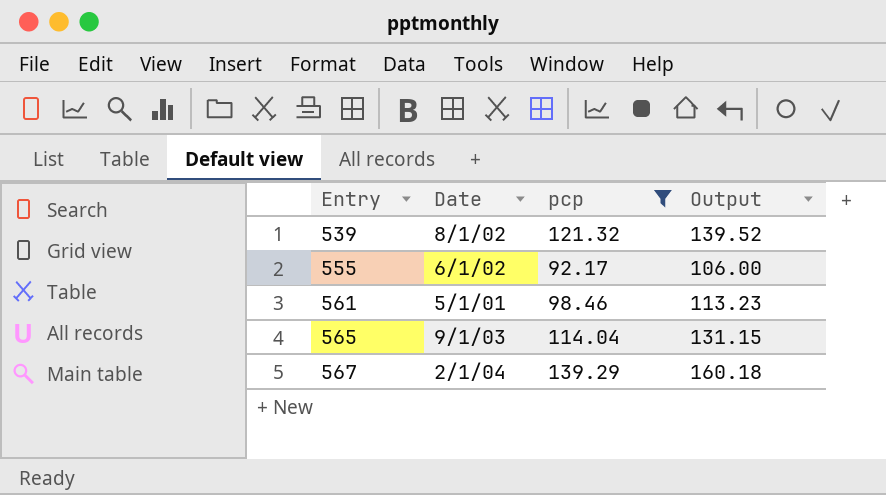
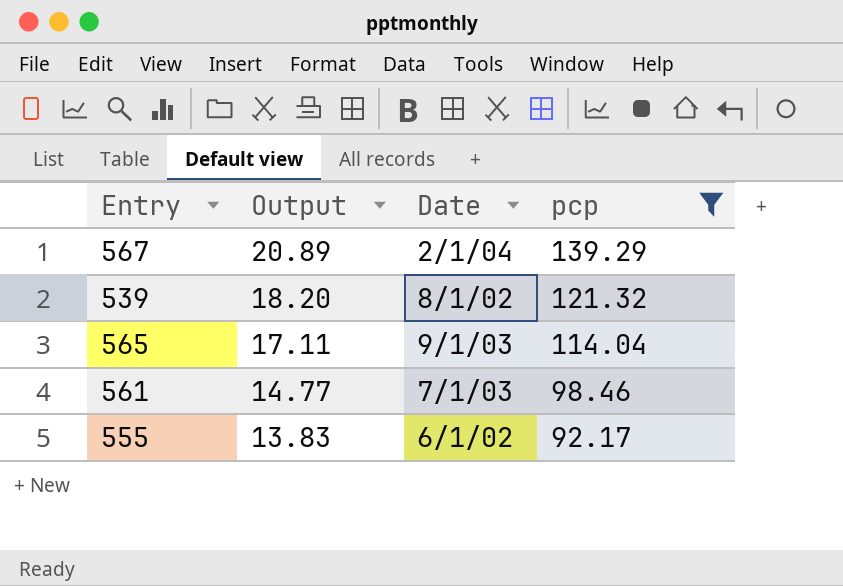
row order: Entry ascending -> Output descending
column Output | formula: [pcp] * 1.15 -> [pcp] * 0.15
column Output | position: 4 -> 2
561 | Date: 5/1/01 -> 7/1/03

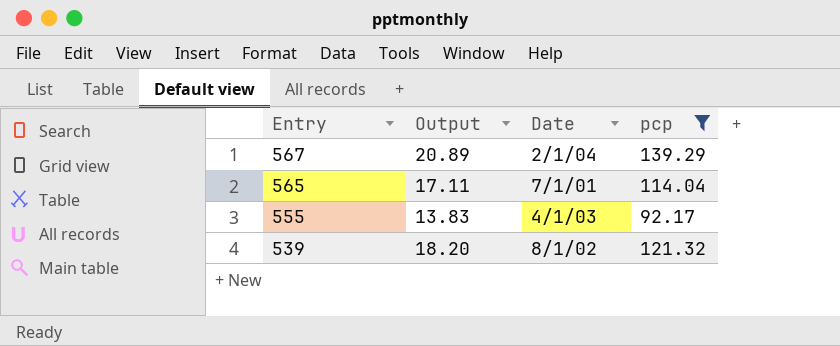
row order: Output descending -> Entry descending
row 561: 14.77 | 7/1/03 | 98.46 -> none
565 | Date: 9/1/03 -> 7/1/01
555 | Date: 6/1/02 -> 4/1/03

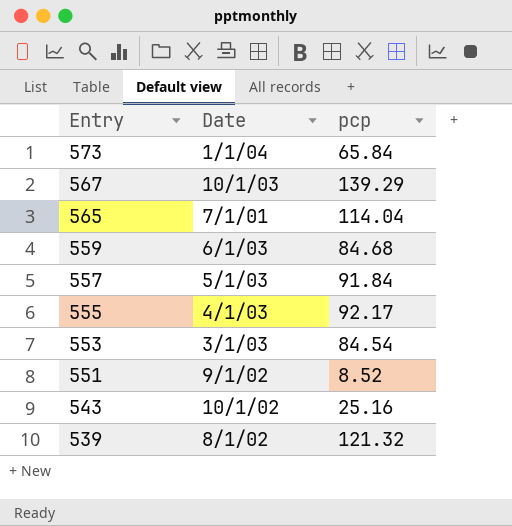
filter: pcp >= 92.17 -> none
column Output | formula: [pcp] * 0.15 -> none
567 | Date: 2/1/04 -> 10/1/03

